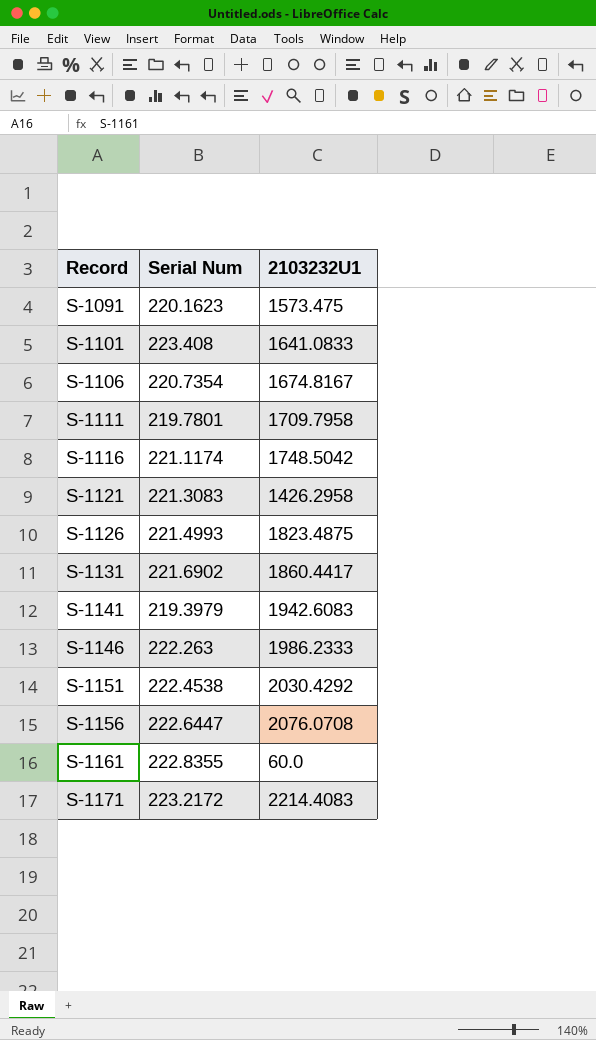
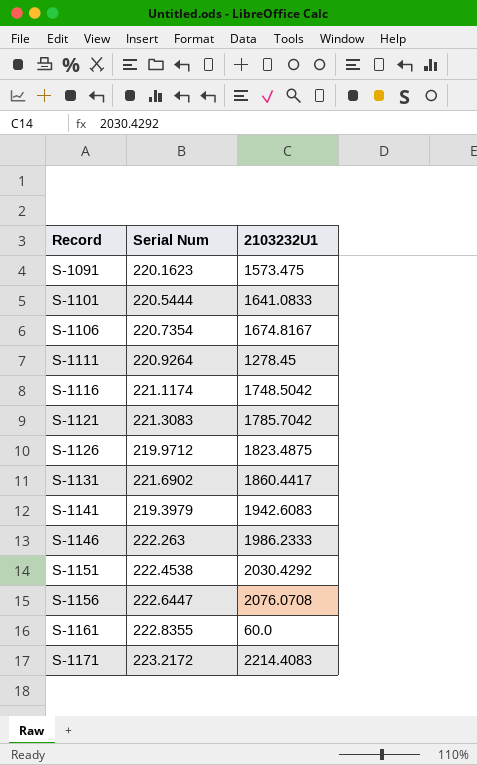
S-1101 | Serial Num: 223.408 -> 220.5444
S-1111 | Serial Num: 219.7801 -> 220.9264
S-1111 | 2103232U1: 1709.7958 -> 1278.45
S-1121 | 2103232U1: 1426.2958 -> 1785.7042
S-1126 | Serial Num: 221.4993 -> 219.9712

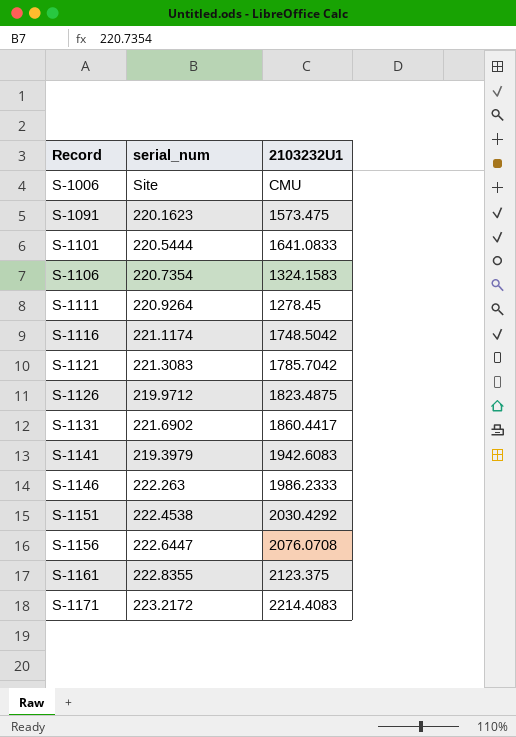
column name: Serial Num -> serial_num
row S-1006: none -> Site | CMU
S-1106 | 2103232U1: 1674.8167 -> 1324.1583
S-1161 | 2103232U1: 60.0 -> 2123.375

